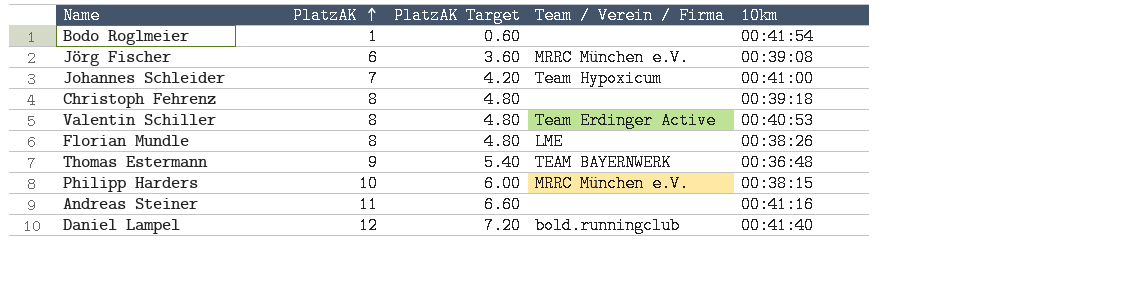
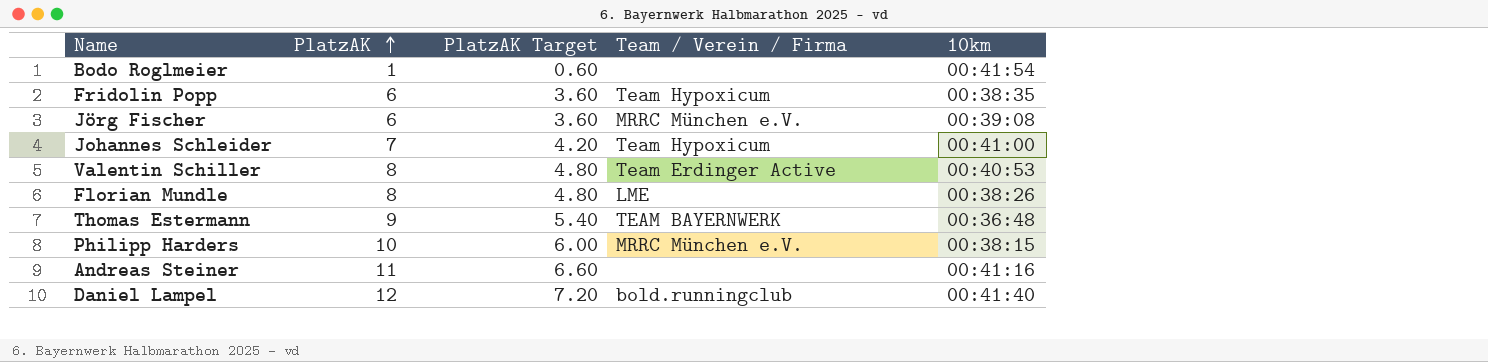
row Christoph Fehrenz: 8 | 4.80 | none | 00:39:18 -> none
row Fridolin Popp: none -> 6 | 3.60 | Team Hypoxicum | 00:38:35

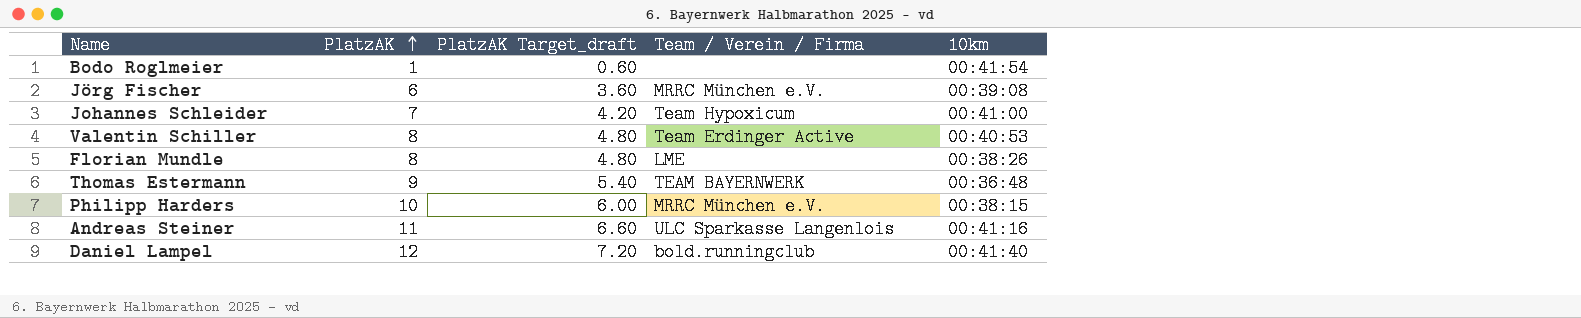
column name: PlatzAK Target -> PlatzAK Target_draft
row Fridolin Popp: 6 | 3.60 | Team Hypoxicum | 00:38:35 -> none
Andreas Steiner | Team / Verein / Firma: none -> ULC Sparkasse Langenlois

